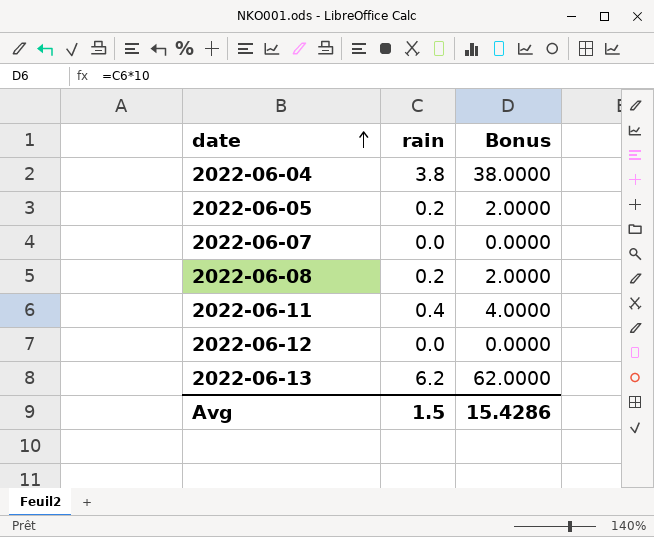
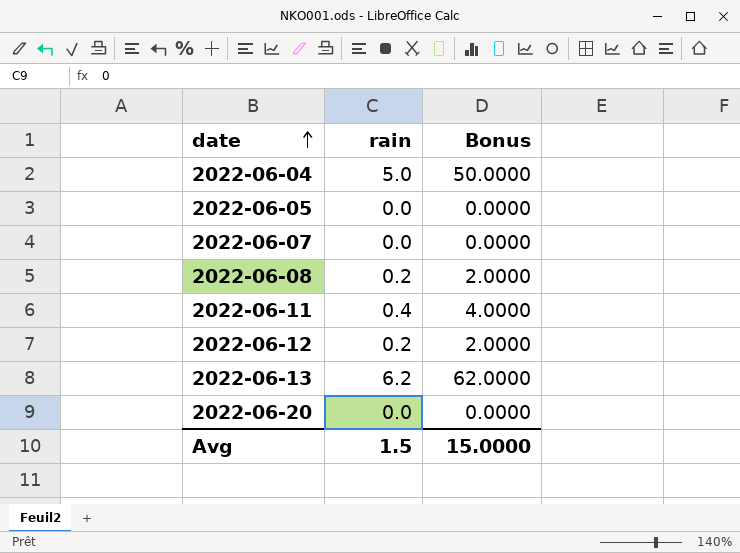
2022-06-04 | rain: 3.8 -> 5.0
2022-06-04 | Bonus: 38.0000 -> 50.0000
2022-06-05 | rain: 0.2 -> 0.0
2022-06-05 | Bonus: 2.0000 -> 0.0000
2022-06-12 | rain: 0.0 -> 0.2
2022-06-12 | Bonus: 0.0000 -> 2.0000
row 2022-06-20: none -> 0.0 | 0.0000
Avg | Bonus: 15.4286 -> 15.0000

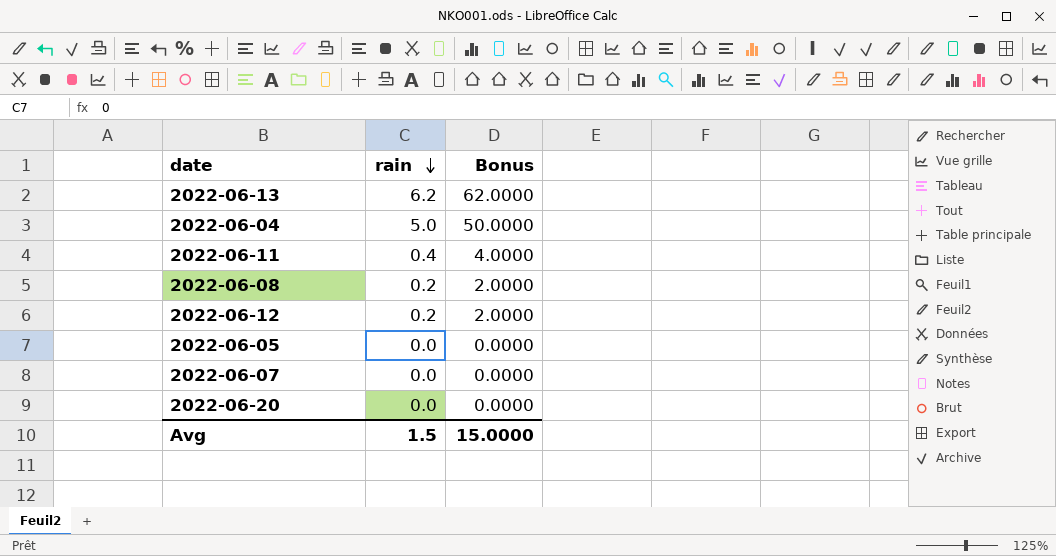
row order: date ascending -> rain descending

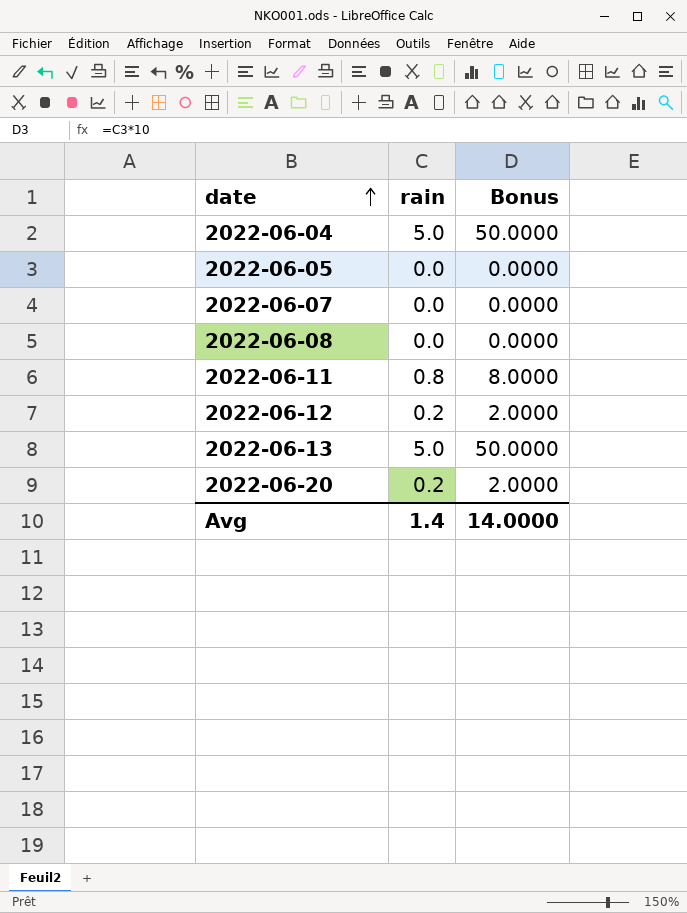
row order: rain descending -> date ascending
2022-06-08 | rain: 0.2 -> 0.0
2022-06-08 | Bonus: 2.0000 -> 0.0000
2022-06-11 | rain: 0.4 -> 0.8
2022-06-11 | Bonus: 4.0000 -> 8.0000
2022-06-13 | rain: 6.2 -> 5.0
2022-06-13 | Bonus: 62.0000 -> 50.0000
2022-06-20 | rain: 0.0 -> 0.2
2022-06-20 | Bonus: 0.0000 -> 2.0000
Avg | rain: 1.5 -> 1.4
Avg | Bonus: 15.0000 -> 14.0000

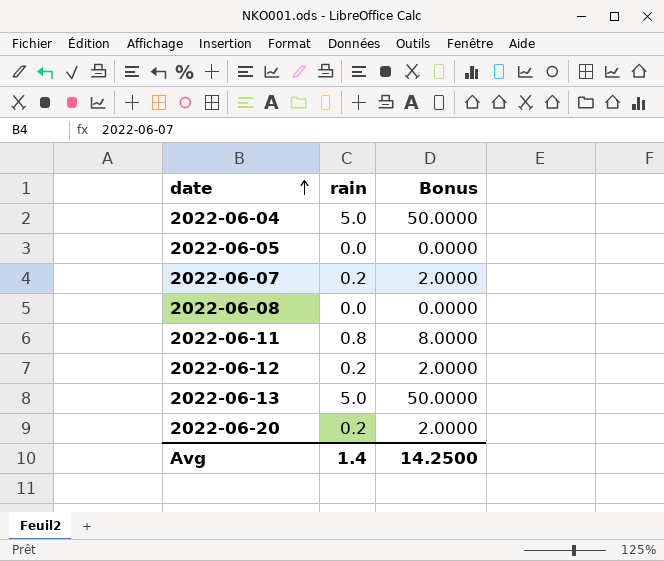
2022-06-07 | rain: 0.0 -> 0.2
2022-06-07 | Bonus: 0.0000 -> 2.0000
Avg | Bonus: 14.0000 -> 14.2500

